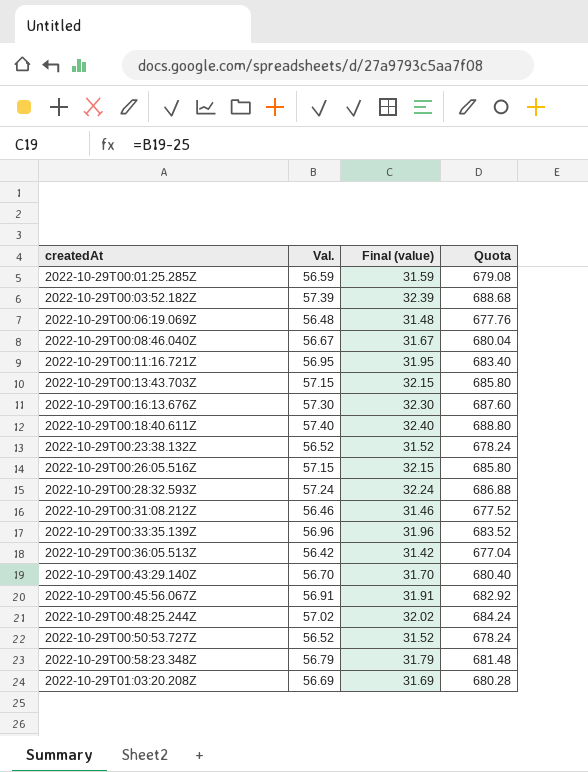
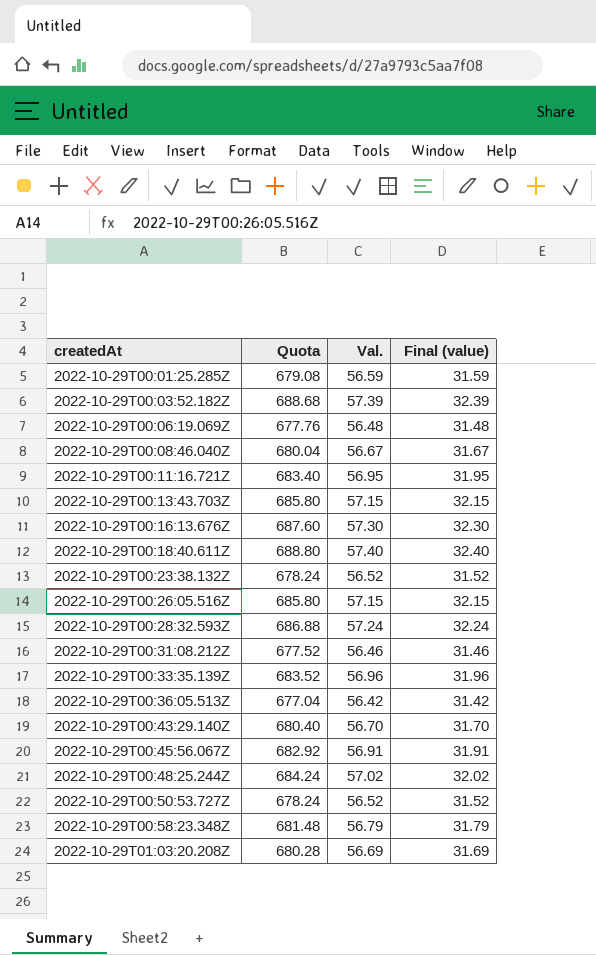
column Quota | position: 4 -> 2

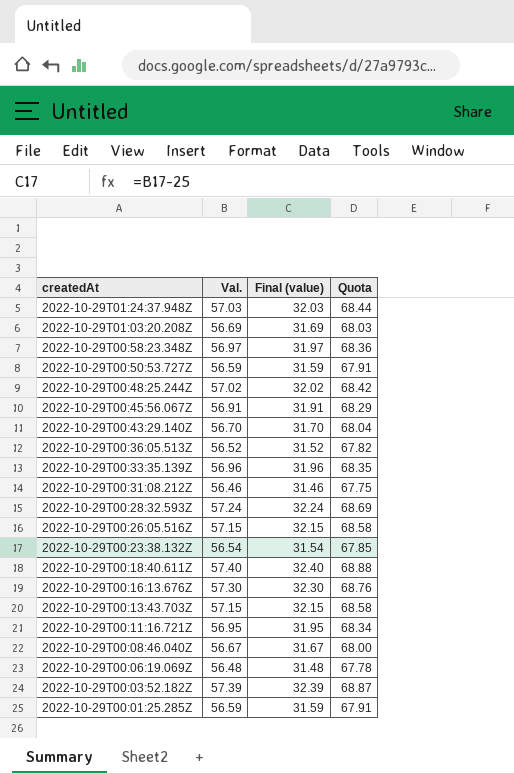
row order: createdAt ascending -> createdAt descending
column Quota | formula: [Val.] * 12 -> [Val.] * 1.2
column Quota | position: 2 -> 4
row 2022-10-29T01:24:37.948Z: none -> 57.03 | 32.03 | 68.44
2022-10-29T00:58:23.348Z | Val.: 56.79 -> 56.97
2022-10-29T00:58:23.348Z | Final (value): 31.79 -> 31.97
2022-10-29T00:50:53.727Z | Val.: 56.52 -> 56.59
2022-10-29T00:50:53.727Z | Final (value): 31.52 -> 31.59
2022-10-29T00:36:05.513Z | Val.: 56.42 -> 56.52
2022-10-29T00:36:05.513Z | Final (value): 31.42 -> 31.52
2022-10-29T00:23:38.132Z | Val.: 56.52 -> 56.54
2022-10-29T00:23:38.132Z | Final (value): 31.52 -> 31.54

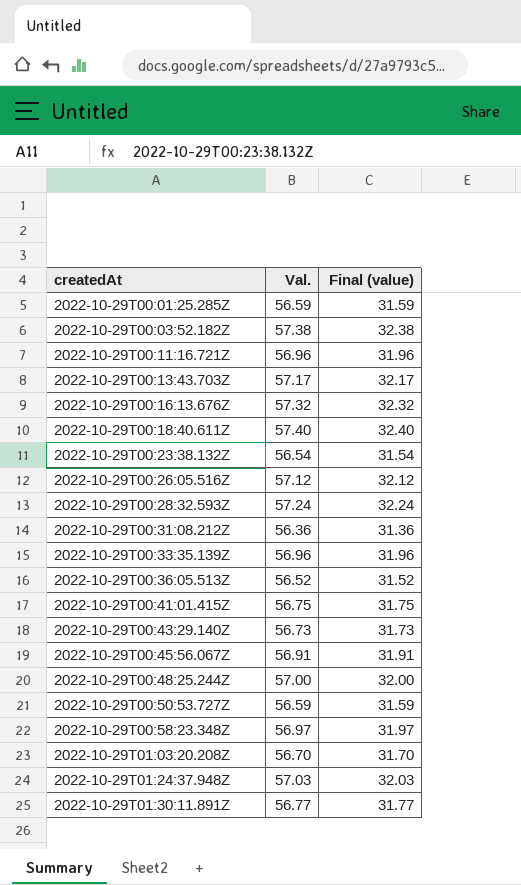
row order: createdAt descending -> createdAt ascending
column Quota | formula: [Val.] * 1.2 -> none
row 2022-10-29T00:08:46.040Z: 56.67 | 31.67 | 68.00 -> none
row 2022-10-29T00:06:19.069Z: 56.48 | 31.48 | 67.78 -> none
2022-10-29T00:03:52.182Z | Val.: 57.39 -> 57.38
2022-10-29T00:03:52.182Z | Final (value): 32.39 -> 32.38
2022-10-29T00:11:16.721Z | Val.: 56.95 -> 56.96
2022-10-29T00:11:16.721Z | Final (value): 31.95 -> 31.96
2022-10-29T00:13:43.703Z | Val.: 57.15 -> 57.17
2022-10-29T00:13:43.703Z | Final (value): 32.15 -> 32.17
2022-10-29T00:16:13.676Z | Val.: 57.30 -> 57.32
2022-10-29T00:16:13.676Z | Final (value): 32.30 -> 32.32
2022-10-29T00:26:05.516Z | Val.: 57.15 -> 57.12
2022-10-29T00:26:05.516Z | Final (value): 32.15 -> 32.12
2022-10-29T00:31:08.212Z | Val.: 56.46 -> 56.36
2022-10-29T00:31:08.212Z | Final (value): 31.46 -> 31.36
row 2022-10-29T00:41:01.415Z: none -> 56.75 | 31.75
2022-10-29T00:43:29.140Z | Val.: 56.70 -> 56.73
2022-10-29T00:43:29.140Z | Final (value): 31.70 -> 31.73
2022-10-29T00:48:25.244Z | Val.: 57.02 -> 57.00
2022-10-29T00:48:25.244Z | Final (value): 32.02 -> 32.00
2022-10-29T01:03:20.208Z | Val.: 56.69 -> 56.70
2022-10-29T01:03:20.208Z | Final (value): 31.69 -> 31.70
row 2022-10-29T01:30:11.891Z: none -> 56.77 | 31.77

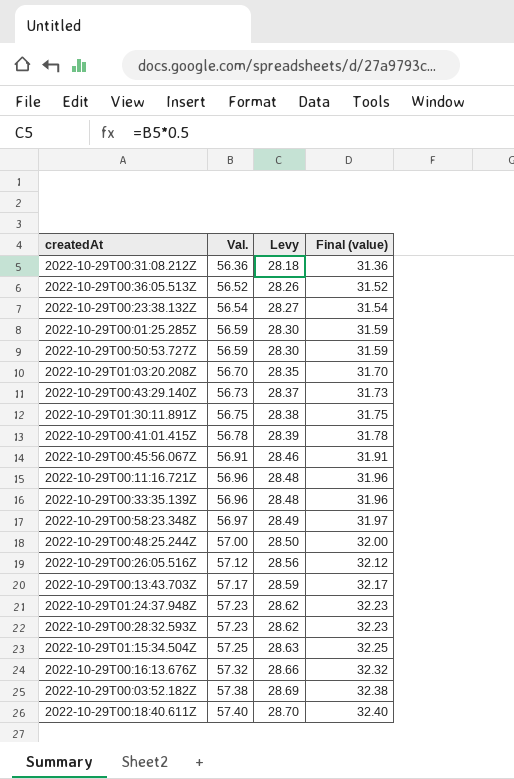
row order: createdAt ascending -> Val. ascending
column Levy | formula: none -> [Val.] * 0.5
2022-10-29T01:30:11.891Z | Val.: 56.77 -> 56.75
2022-10-29T01:30:11.891Z | Final (value): 31.77 -> 31.75
2022-10-29T00:41:01.415Z | Val.: 56.75 -> 56.78
2022-10-29T00:41:01.415Z | Final (value): 31.75 -> 31.78
2022-10-29T01:24:37.948Z | Val.: 57.03 -> 57.23
2022-10-29T01:24:37.948Z | Final (value): 32.03 -> 32.23
2022-10-29T00:28:32.593Z | Val.: 57.24 -> 57.23
2022-10-29T00:28:32.593Z | Final (value): 32.24 -> 32.23
row 2022-10-29T01:15:34.504Z: none -> 57.25 | 28.63 | 32.25

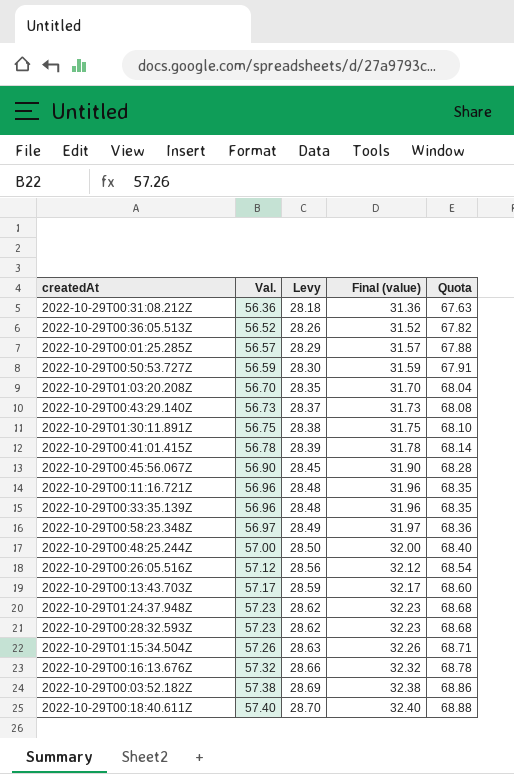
column Quota | formula: none -> [Val.] * 1.2
row 2022-10-29T00:23:38.132Z: 56.54 | 28.27 | 31.54 -> none
2022-10-29T00:01:25.285Z | Val.: 56.59 -> 56.57
2022-10-29T00:01:25.285Z | Levy: 28.30 -> 28.29
2022-10-29T00:01:25.285Z | Final (value): 31.59 -> 31.57
2022-10-29T00:45:56.067Z | Val.: 56.91 -> 56.90
2022-10-29T00:45:56.067Z | Levy: 28.46 -> 28.45
2022-10-29T00:45:56.067Z | Final (value): 31.91 -> 31.90
2022-10-29T01:15:34.504Z | Val.: 57.25 -> 57.26
2022-10-29T01:15:34.504Z | Final (value): 32.25 -> 32.26

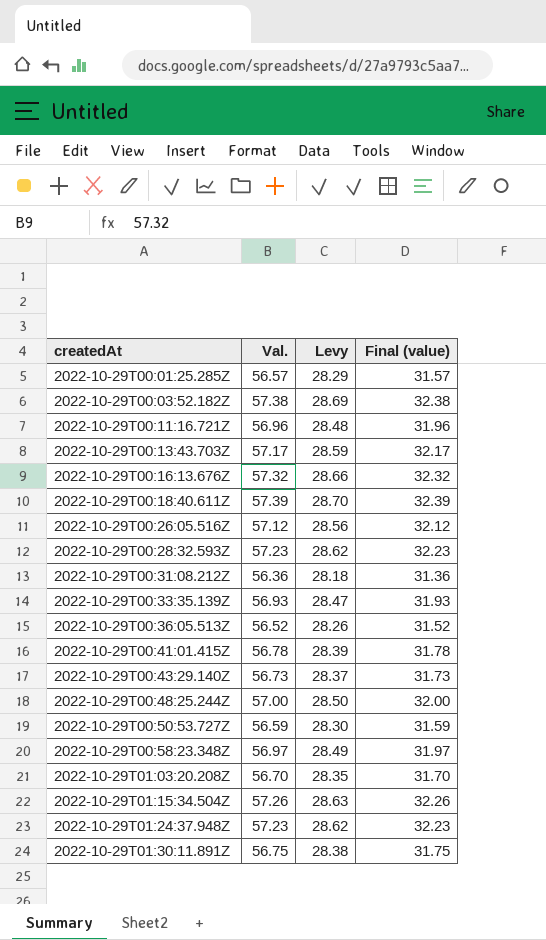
row order: Val. ascending -> createdAt ascending
column Quota | formula: [Val.] * 1.2 -> none
row 2022-10-29T00:45:56.067Z: 56.90 | 28.45 | 31.90 | 68.28 -> none
2022-10-29T00:18:40.611Z | Val.: 57.40 -> 57.39
2022-10-29T00:18:40.611Z | Final (value): 32.40 -> 32.39
2022-10-29T00:33:35.139Z | Val.: 56.96 -> 56.93
2022-10-29T00:33:35.139Z | Levy: 28.48 -> 28.47
2022-10-29T00:33:35.139Z | Final (value): 31.96 -> 31.93

